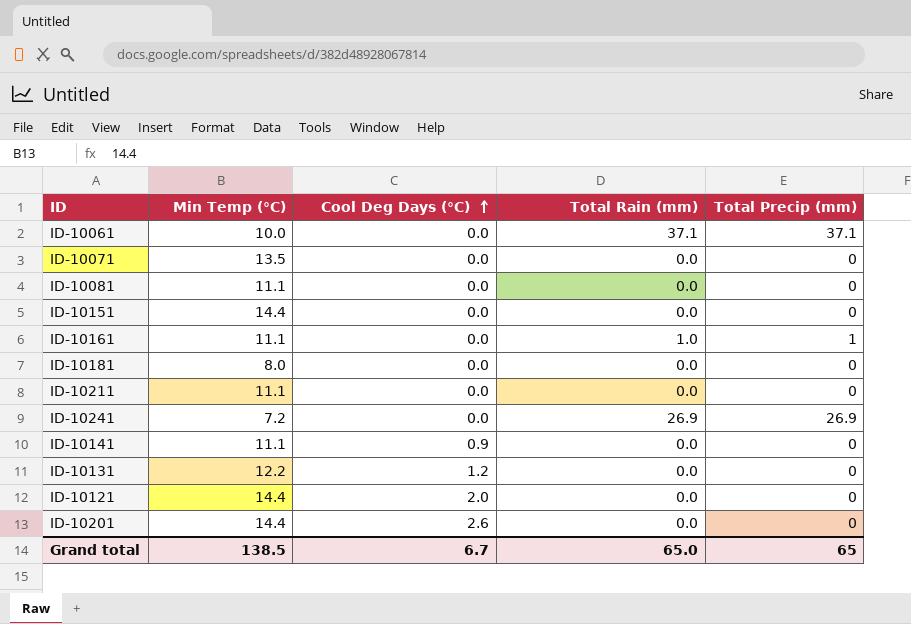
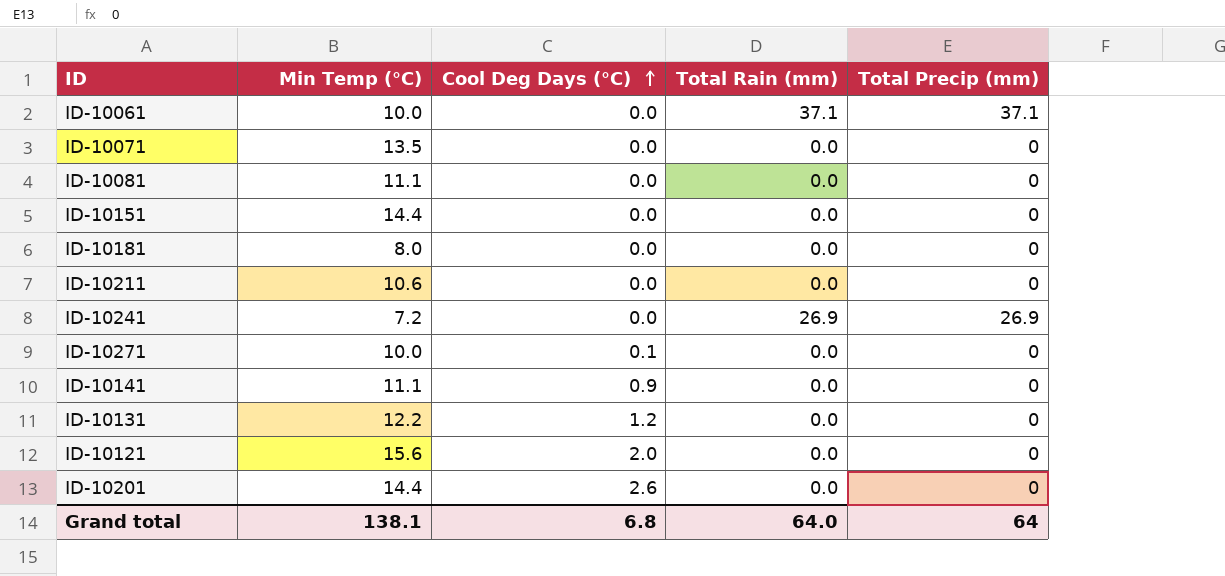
row ID-10161: 11.1 | 0.0 | 1.0 | 1 -> none
ID-10211 | Min Temp (°C): 11.1 -> 10.6
row ID-10271: none -> 10.0 | 0.1 | 0.0 | 0
ID-10121 | Min Temp (°C): 14.4 -> 15.6
Grand total | Min Temp (°C): 138.5 -> 138.1
Grand total | Cool Deg Days (°C): 6.7 -> 6.8
Grand total | Total Rain (mm): 65.0 -> 64.0
Grand total | Total Precip (mm): 65 -> 64

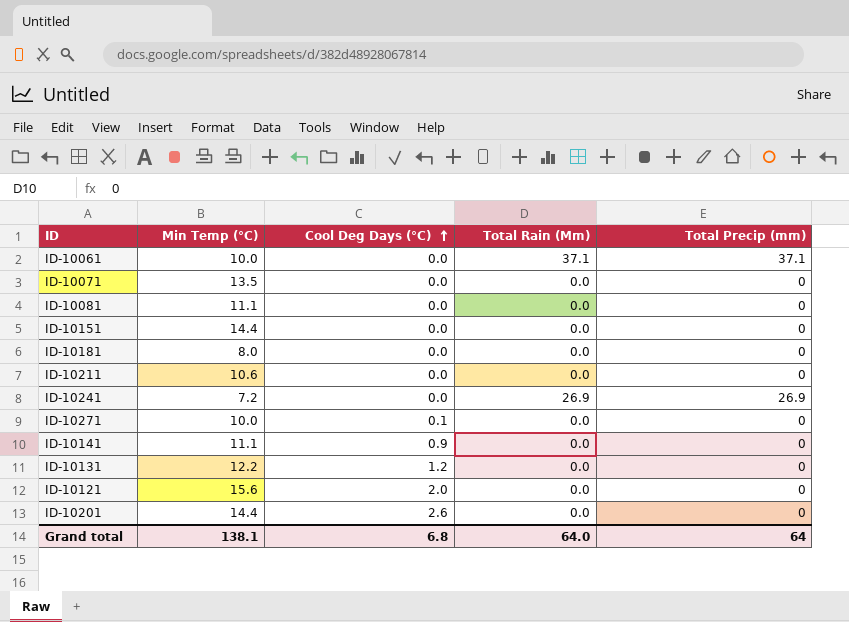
column name: Total Rain (mm) -> Total Rain (Mm)

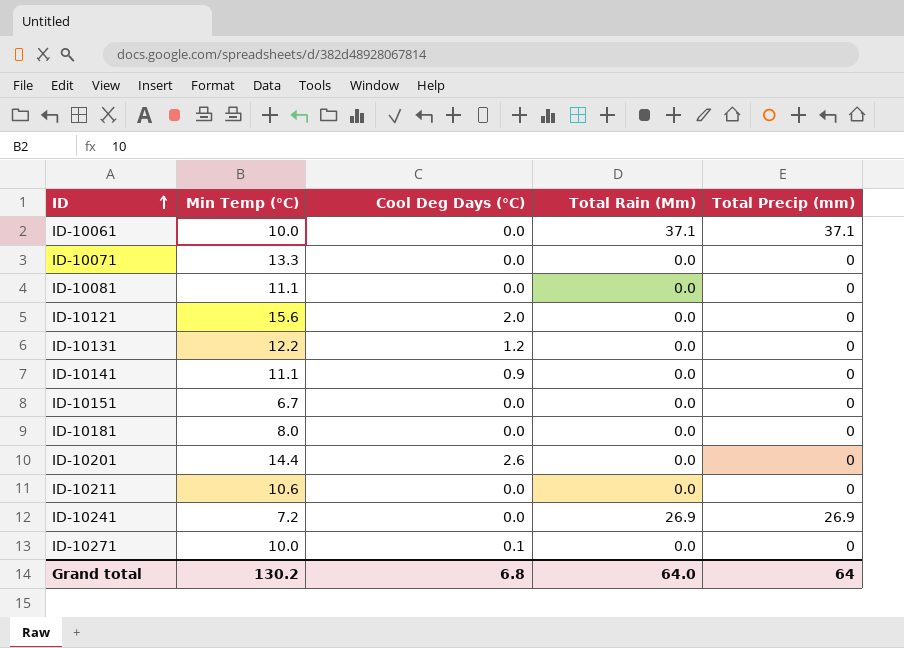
row order: Cool Deg Days (°C) ascending -> ID ascending
ID-10071 | Min Temp (°C): 13.5 -> 13.3
ID-10151 | Min Temp (°C): 14.4 -> 6.7
Grand total | Min Temp (°C): 138.1 -> 130.2

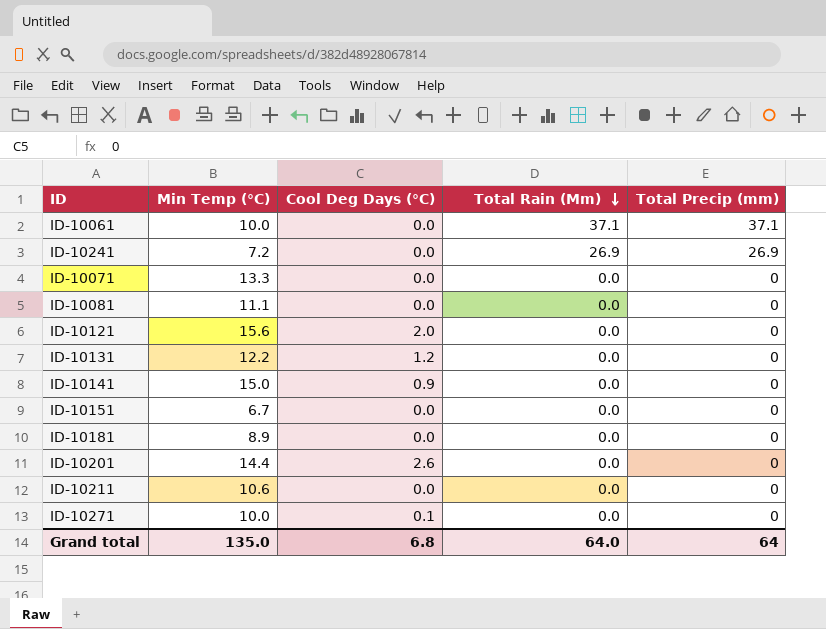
row order: ID ascending -> Total Rain (Mm) descending
ID-10141 | Min Temp (°C): 11.1 -> 15.0
ID-10181 | Min Temp (°C): 8.0 -> 8.9
Grand total | Min Temp (°C): 130.2 -> 135.0

